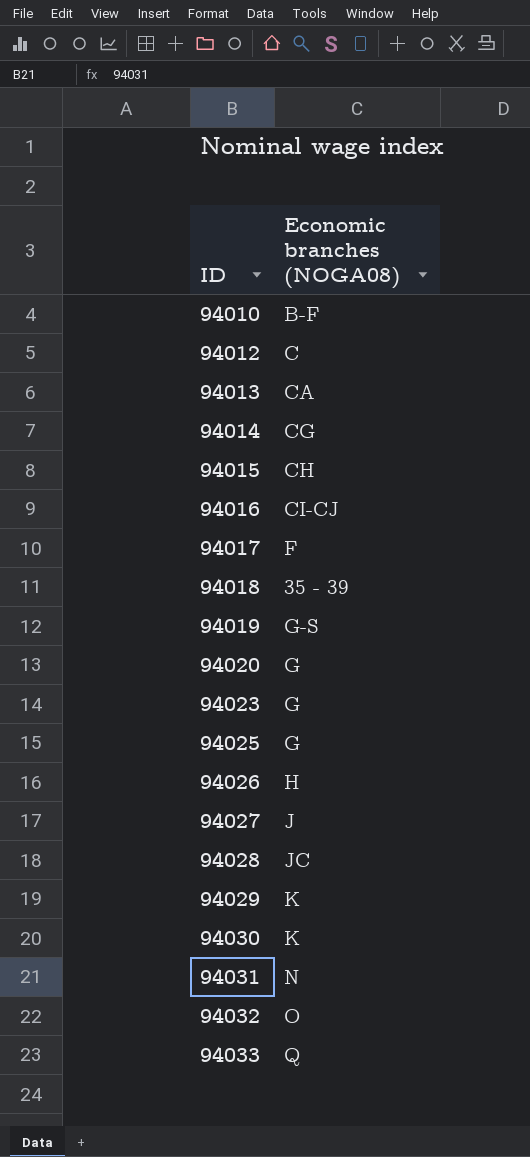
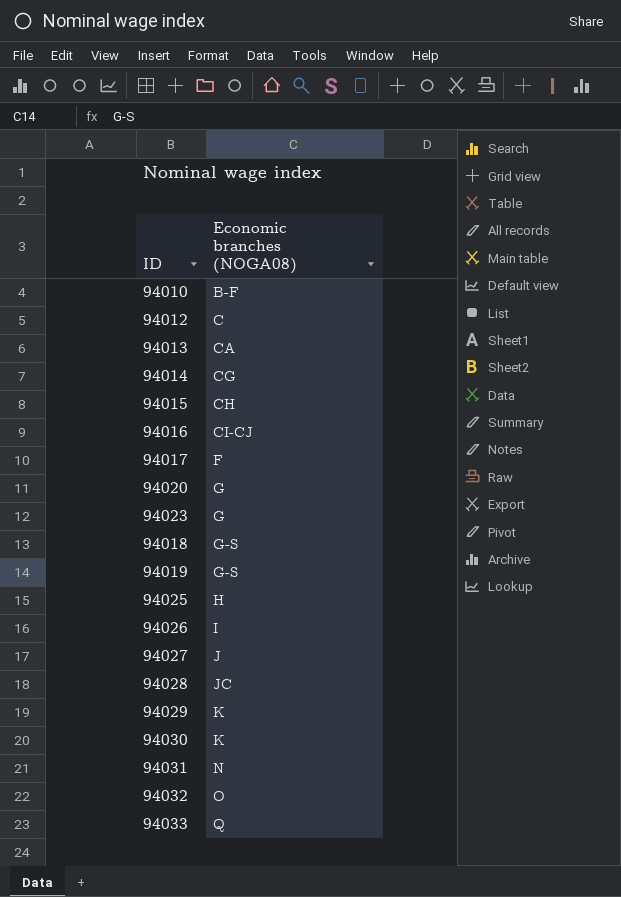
row order: ID ascending -> Economic branches (NOGA08) ascending
94018 | Economic branches (NOGA08): 35 - 39 -> G-S
94025 | Economic branches (NOGA08): G -> H
94026 | Economic branches (NOGA08): H -> I

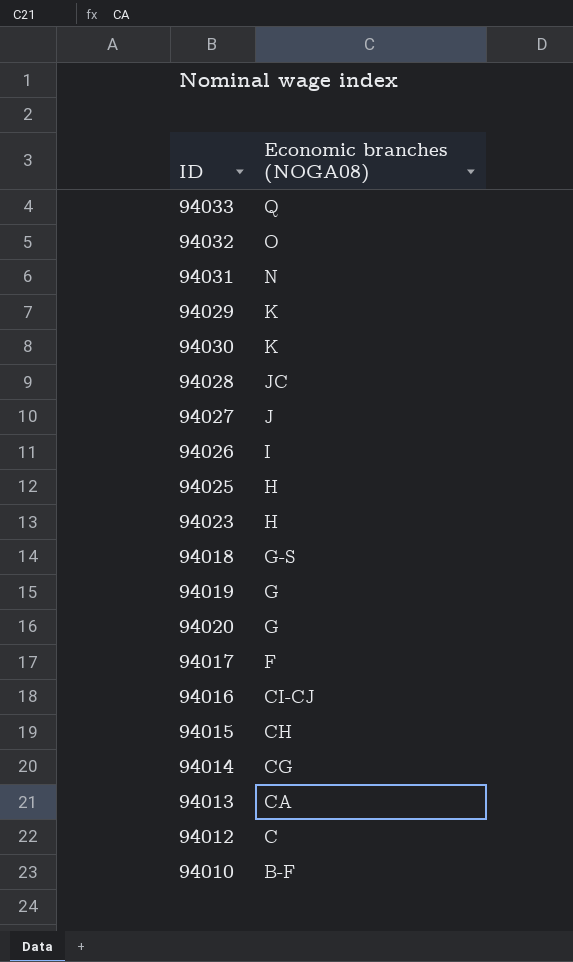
row order: Economic branches (NOGA08) ascending -> Economic branches (NOGA08) descending
94023 | Economic branches (NOGA08): G -> H
94019 | Economic branches (NOGA08): G-S -> G

